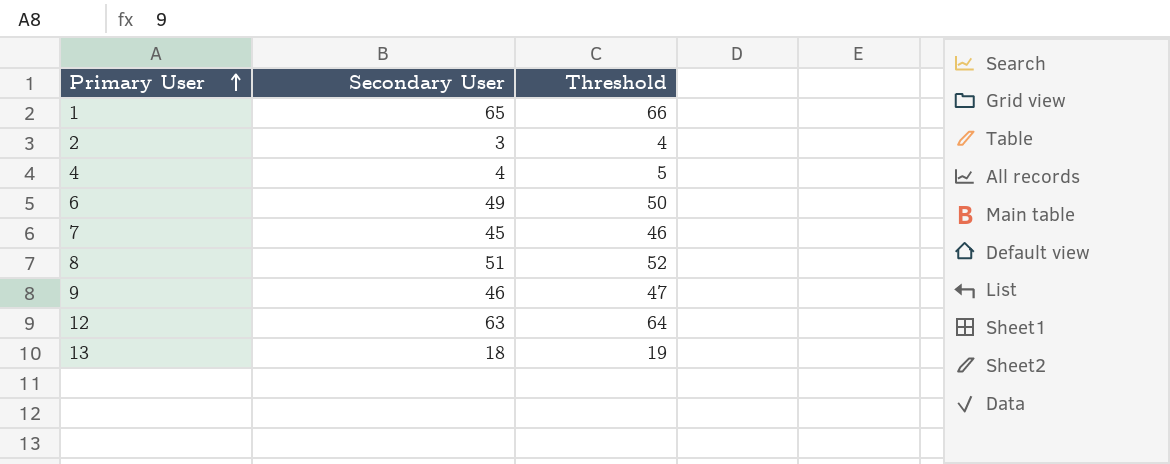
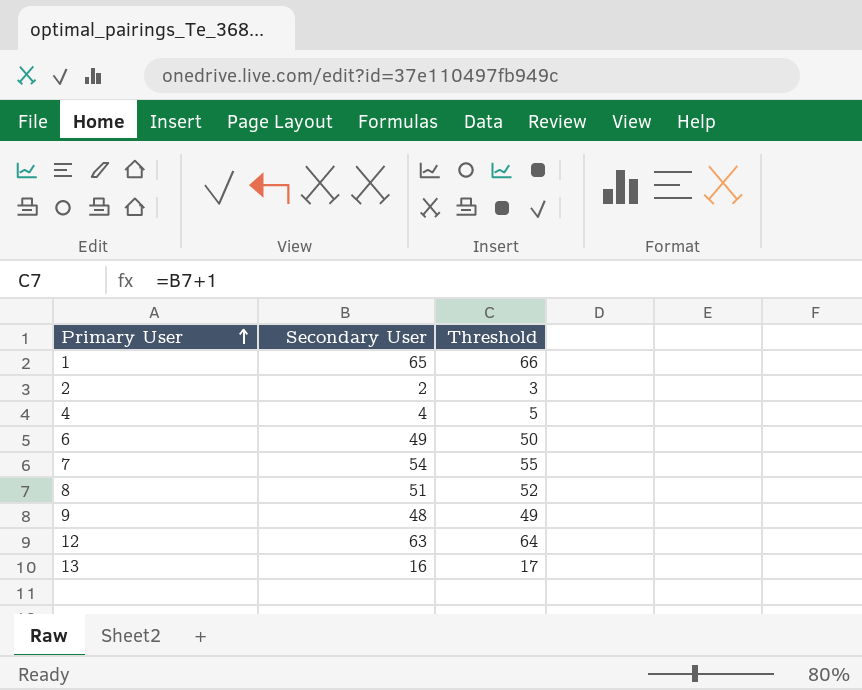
2 | Secondary User: 3 -> 2
2 | Threshold: 4 -> 3
7 | Secondary User: 45 -> 54
7 | Threshold: 46 -> 55
9 | Secondary User: 46 -> 48
9 | Threshold: 47 -> 49
13 | Secondary User: 18 -> 16
13 | Threshold: 19 -> 17

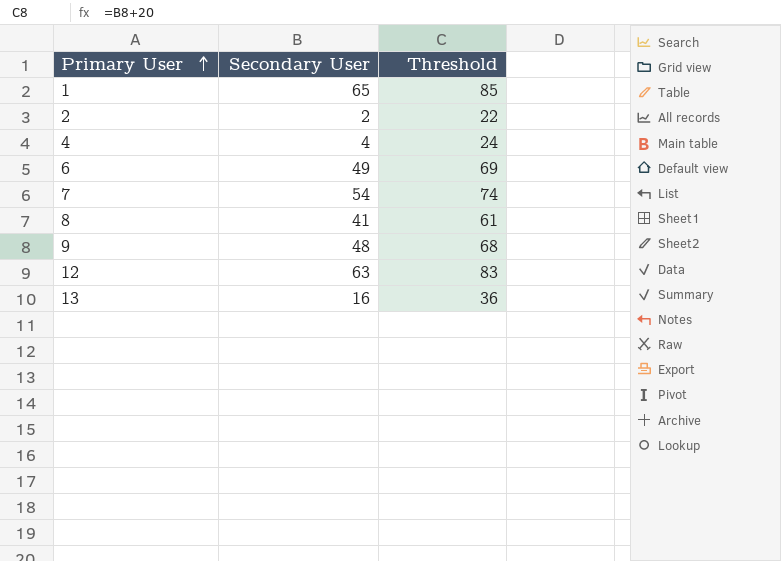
column Threshold | formula: [Secondary User] + 1 -> [Secondary User] + 20
8 | Secondary User: 51 -> 41

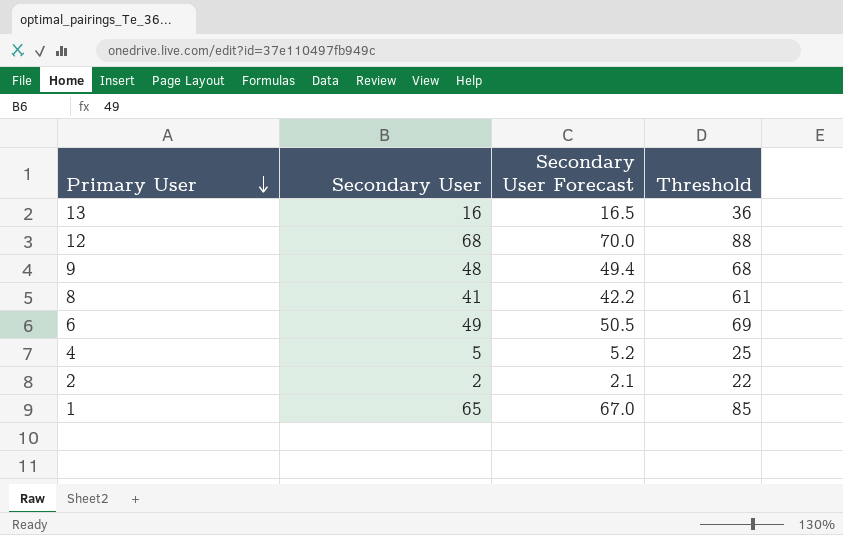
row order: Primary User ascending -> Primary User descending
column Secondary User Forecast | formula: none -> [Secondary User] * 1.03
row 7: 54 | 74 -> none
12 | Secondary User: 63 -> 68
12 | Threshold: 83 -> 88
4 | Secondary User: 4 -> 5
4 | Threshold: 24 -> 25

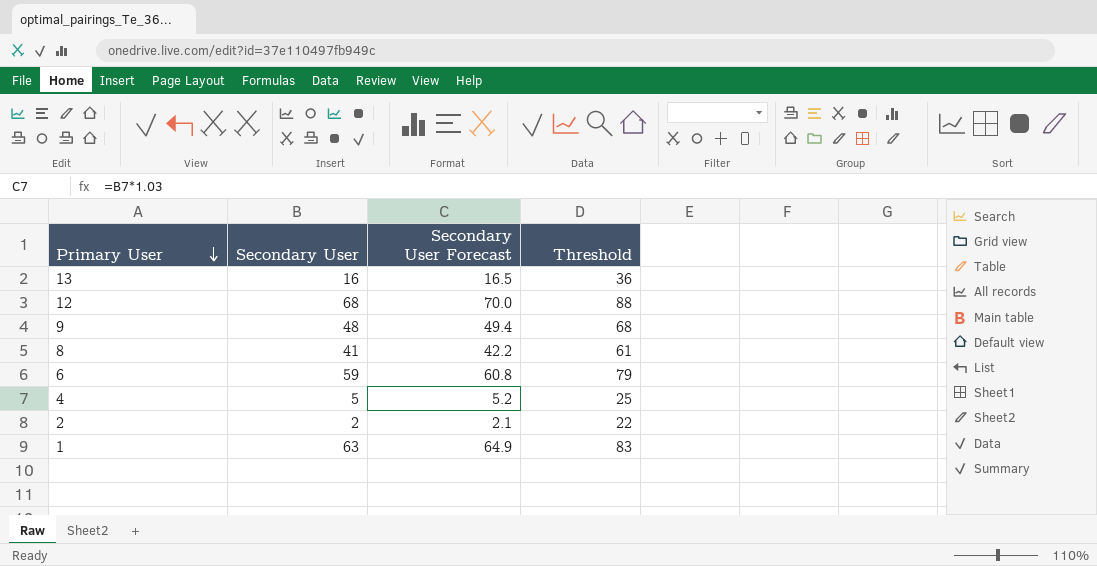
6 | Secondary User: 49 -> 59
6 | Secondary User Forecast: 50.5 -> 60.8
6 | Threshold: 69 -> 79
1 | Secondary User: 65 -> 63
1 | Secondary User Forecast: 67.0 -> 64.9
1 | Threshold: 85 -> 83

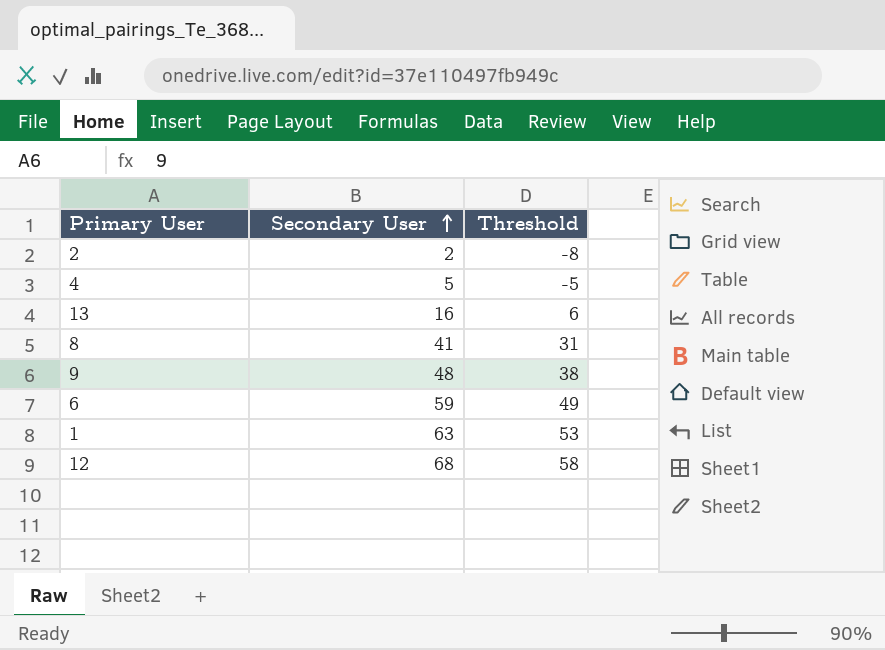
row order: Primary User descending -> Secondary User ascending
column Secondary User Forecast | formula: [Secondary User] * 1.03 -> none
column Threshold | formula: [Secondary User] + 20 -> [Secondary User] - 10

